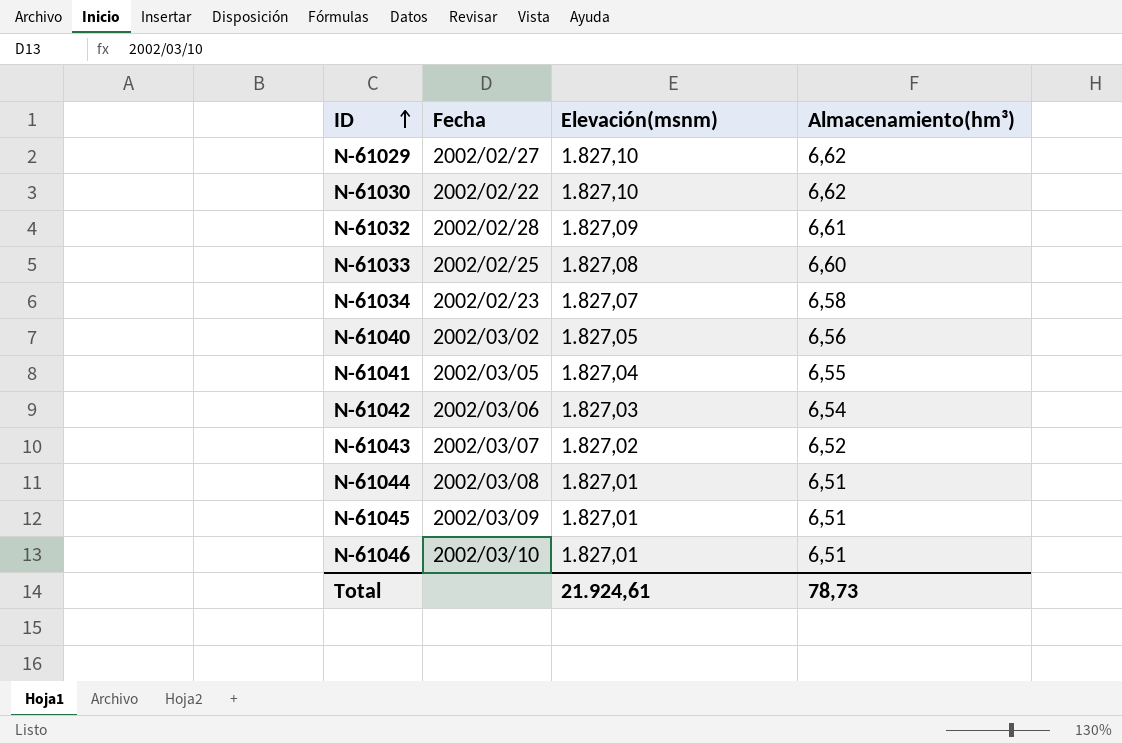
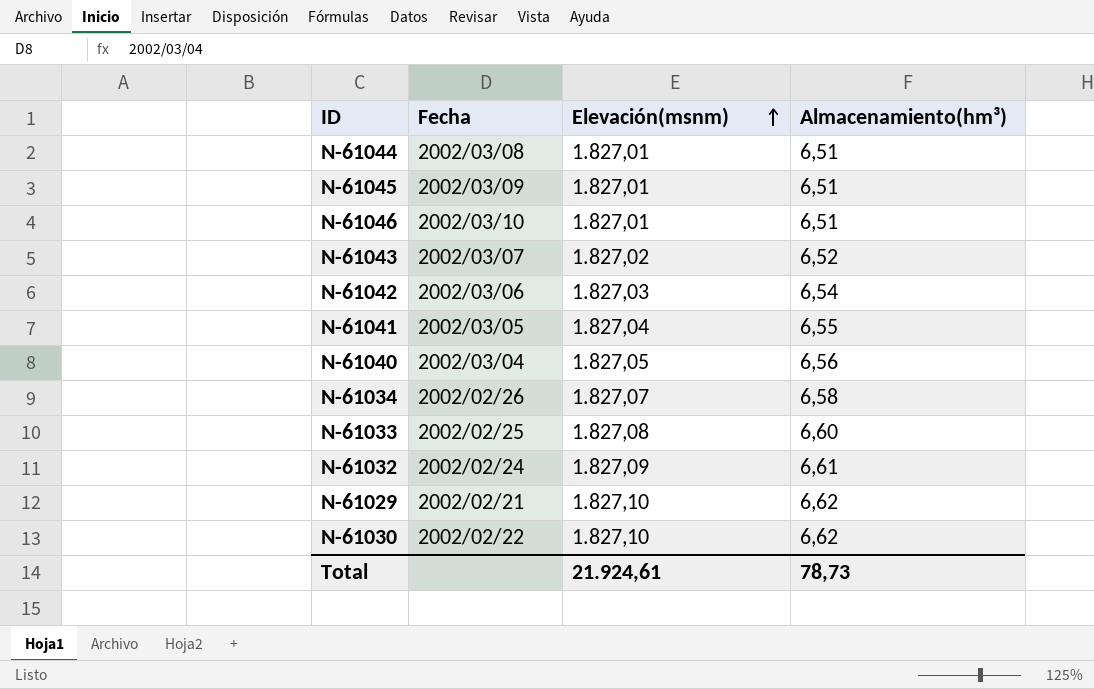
row order: ID ascending -> Elevación(msnm) ascending
N-61040 | Fecha: 2002/03/02 -> 2002/03/04
N-61034 | Fecha: 2002/02/23 -> 2002/02/26
N-61032 | Fecha: 2002/02/28 -> 2002/02/24
N-61029 | Fecha: 2002/02/27 -> 2002/02/21

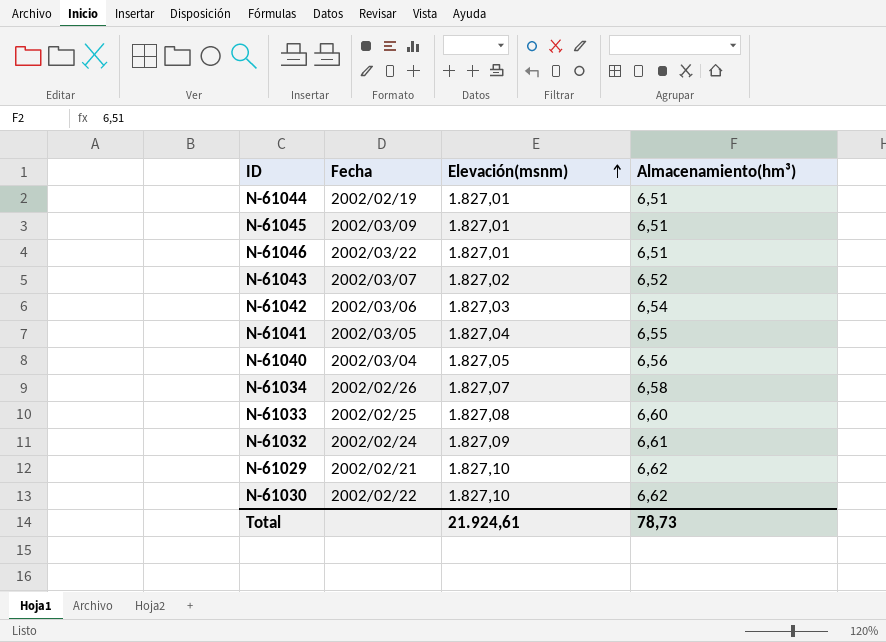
N-61044 | Fecha: 2002/03/08 -> 2002/02/19
N-61046 | Fecha: 2002/03/10 -> 2002/03/22

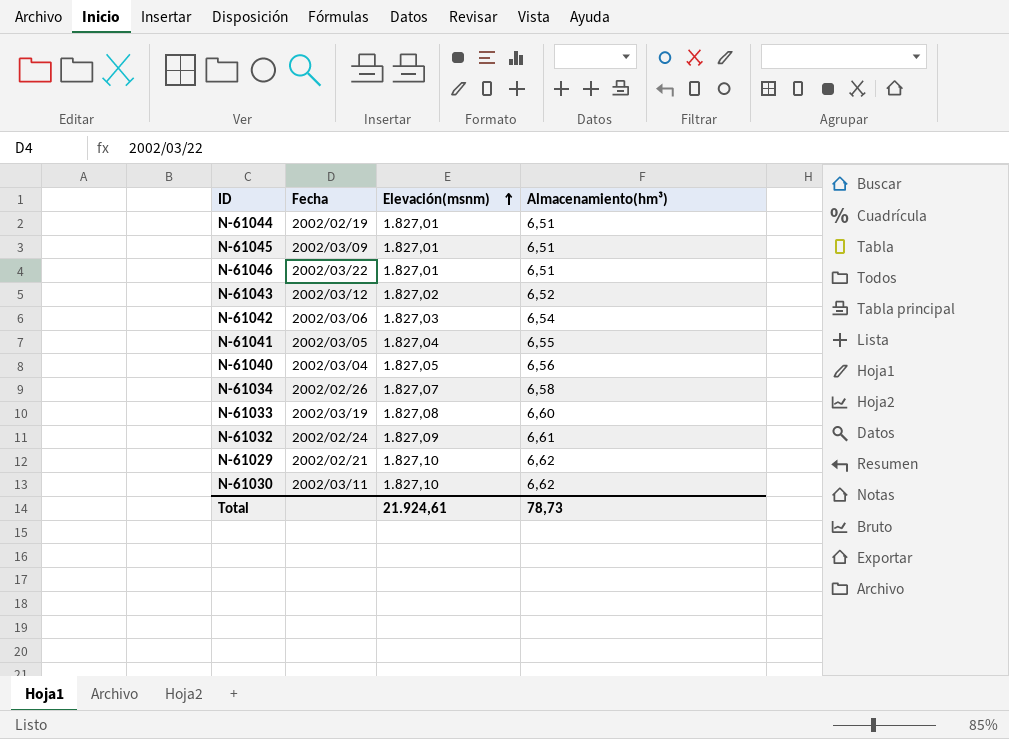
N-61043 | Fecha: 2002/03/07 -> 2002/03/12
N-61033 | Fecha: 2002/02/25 -> 2002/03/19
N-61030 | Fecha: 2002/02/22 -> 2002/03/11

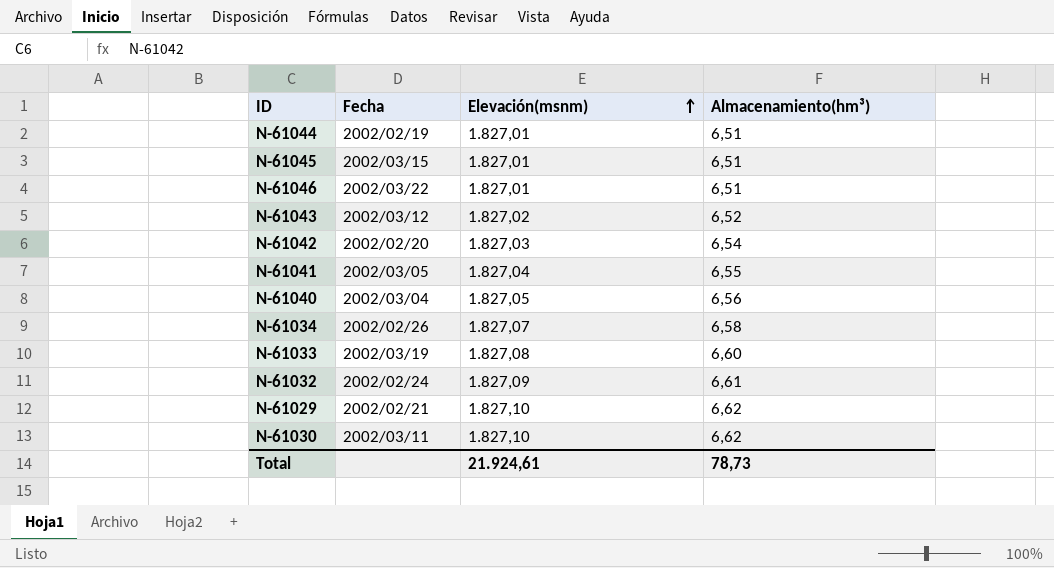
N-61045 | Fecha: 2002/03/09 -> 2002/03/15
N-61042 | Fecha: 2002/03/06 -> 2002/02/20

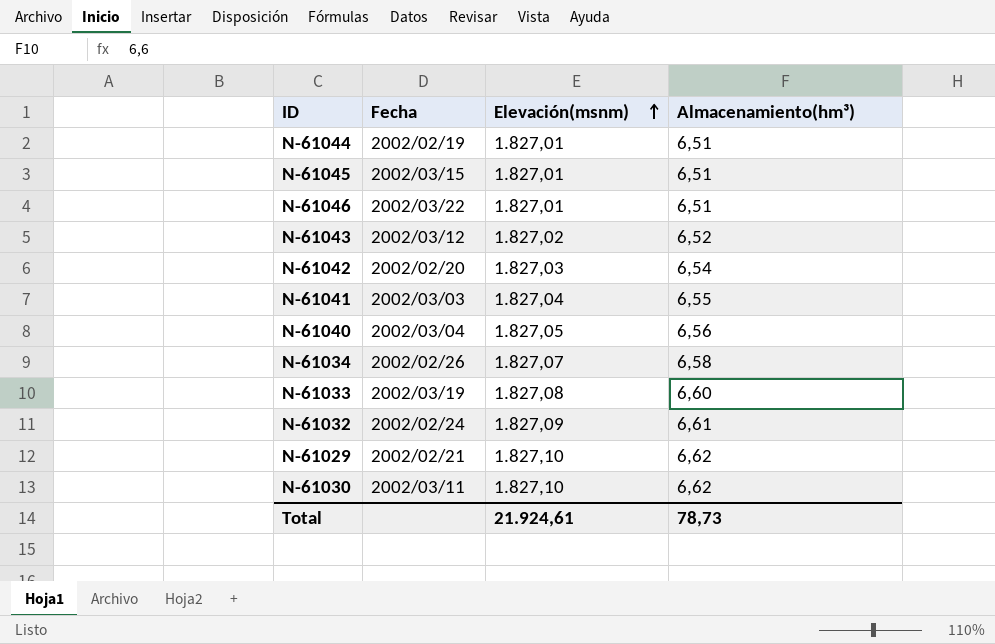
N-61041 | Fecha: 2002/03/05 -> 2002/03/03

